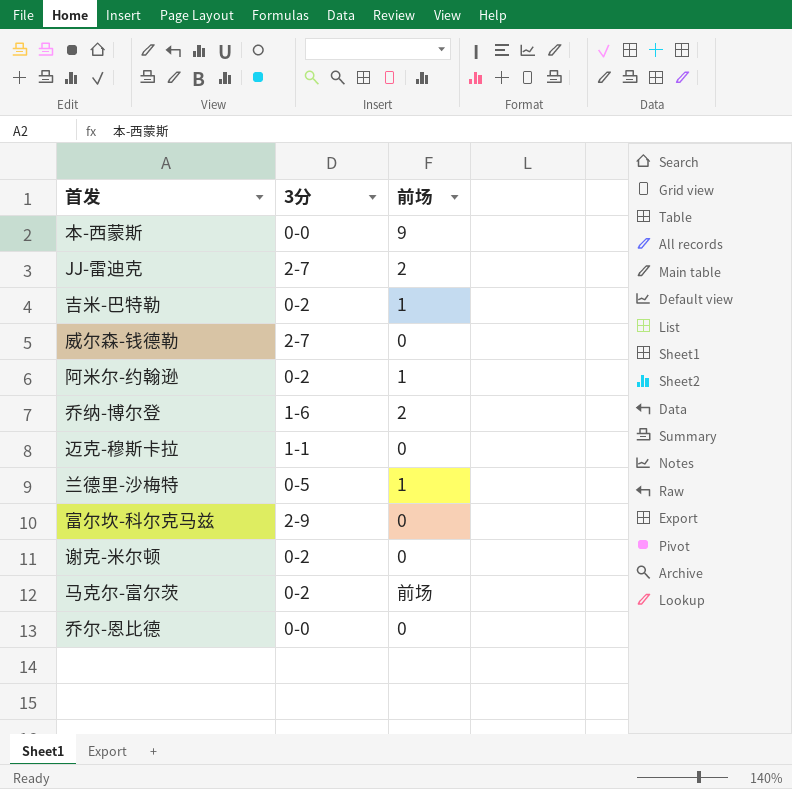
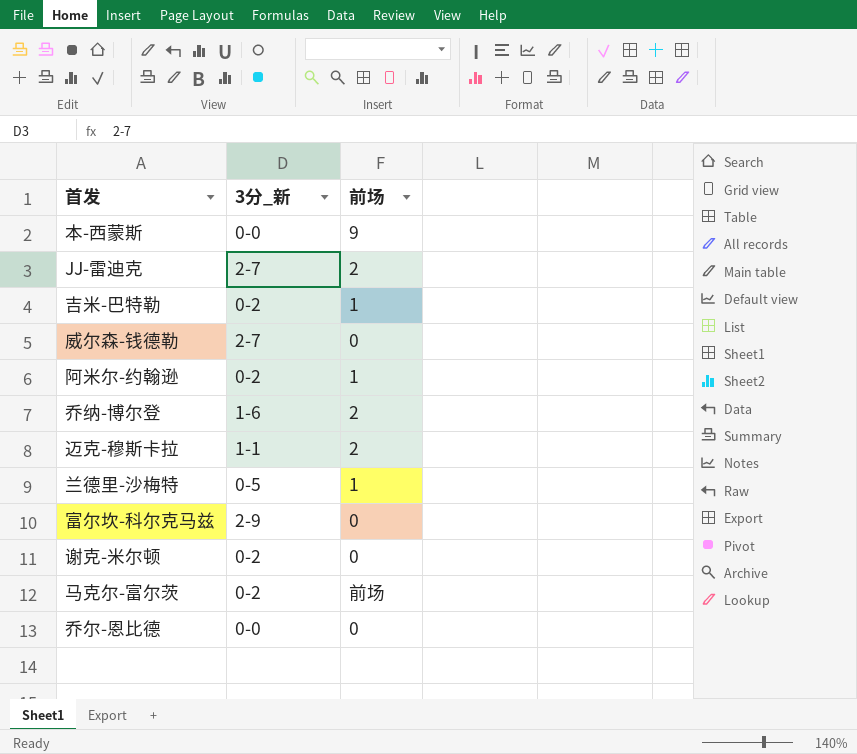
column name: 3分 -> 3分_新
迈克-穆斯卡拉 | 前场: 0 -> 2

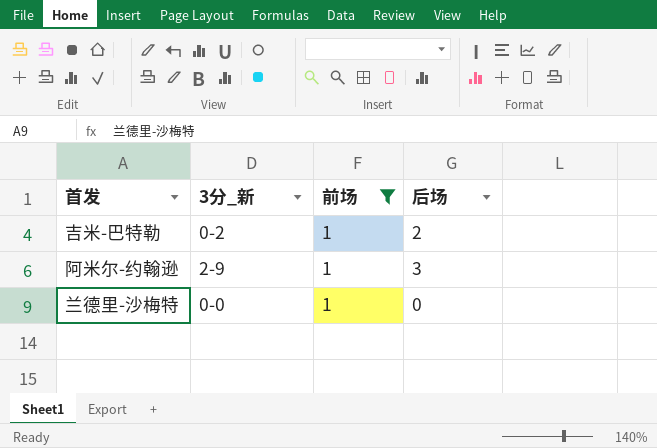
filter: none -> 前场 = 1
column 后场 | position: none -> 4
阿米尔-约翰逊 | 3分_新: 0-2 -> 2-9
兰德里-沙梅特 | 3分_新: 0-5 -> 0-0

